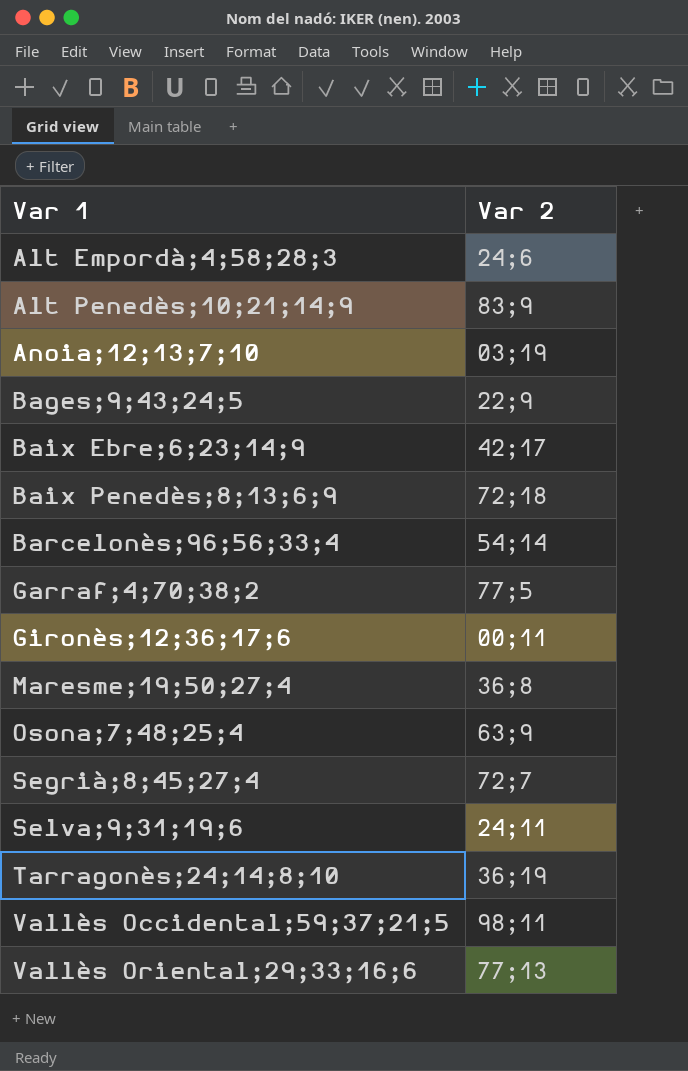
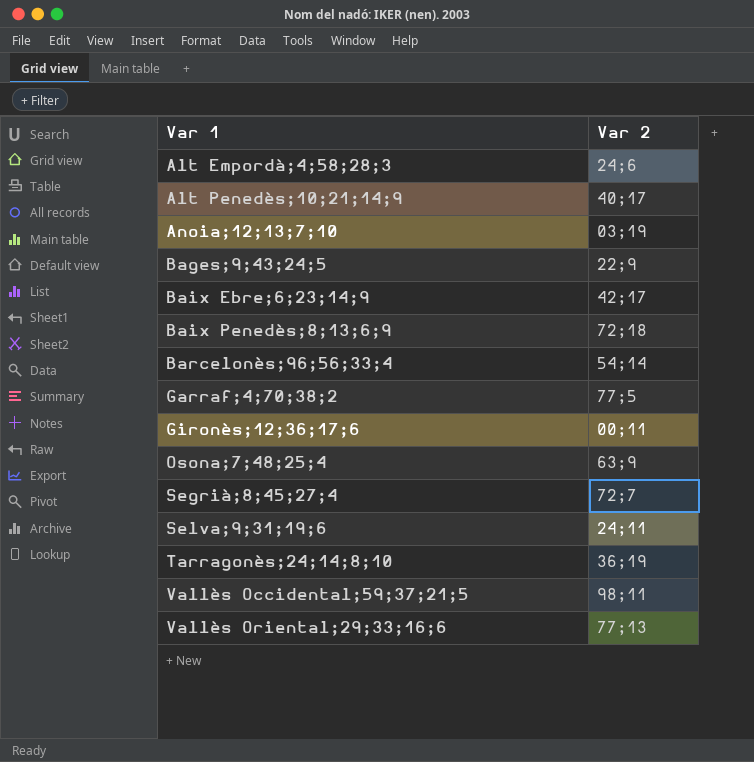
row Maresme;19;50;27;4: 36;8 -> none
Alt Penedès;10;21;14;9 | Var 2: 83;9 -> 40;17

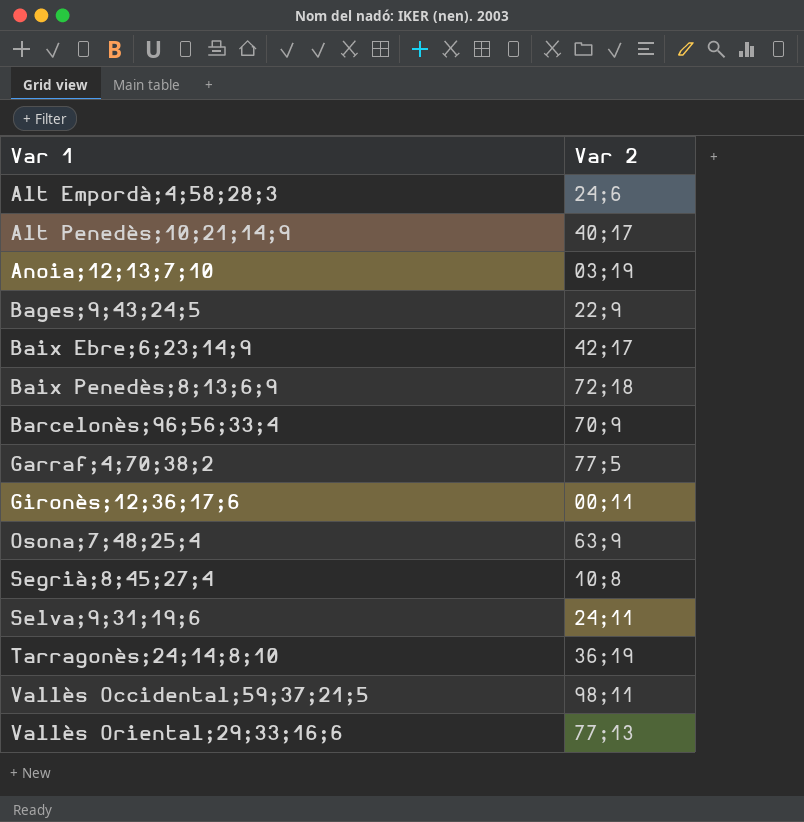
Barcelonès;96;56;33;4 | Var 2: 54;14 -> 70;9
Segrià;8;45;27;4 | Var 2: 72;7 -> 10;8

